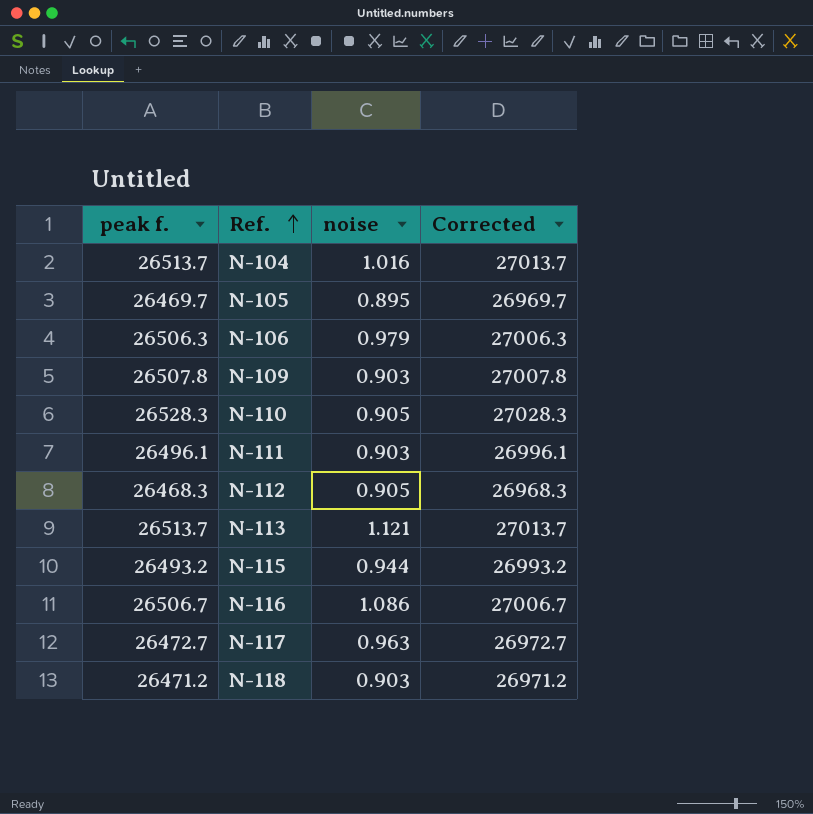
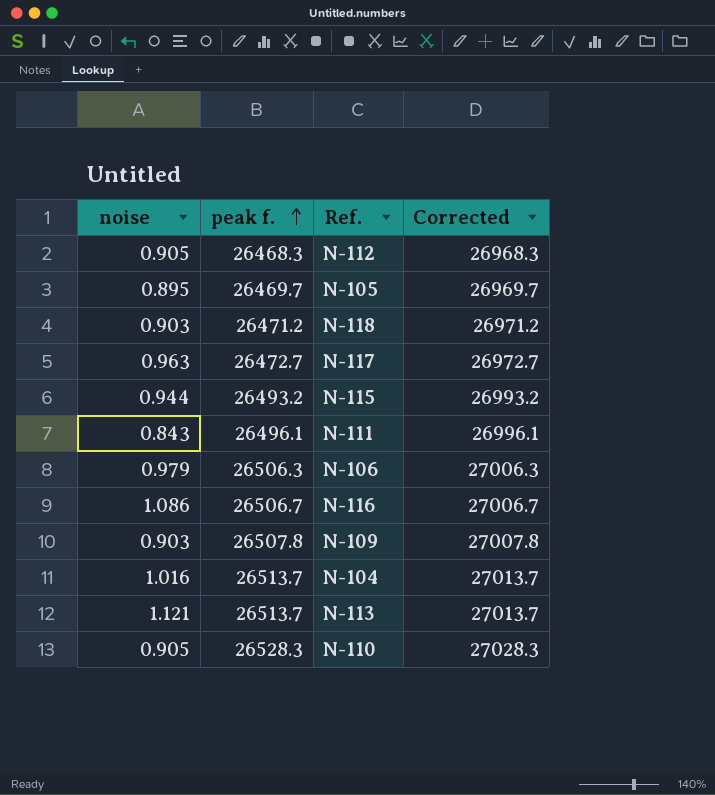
row order: Ref. ascending -> peak f. ascending
column noise | position: 3 -> 1
N-111 | noise: 0.903 -> 0.843

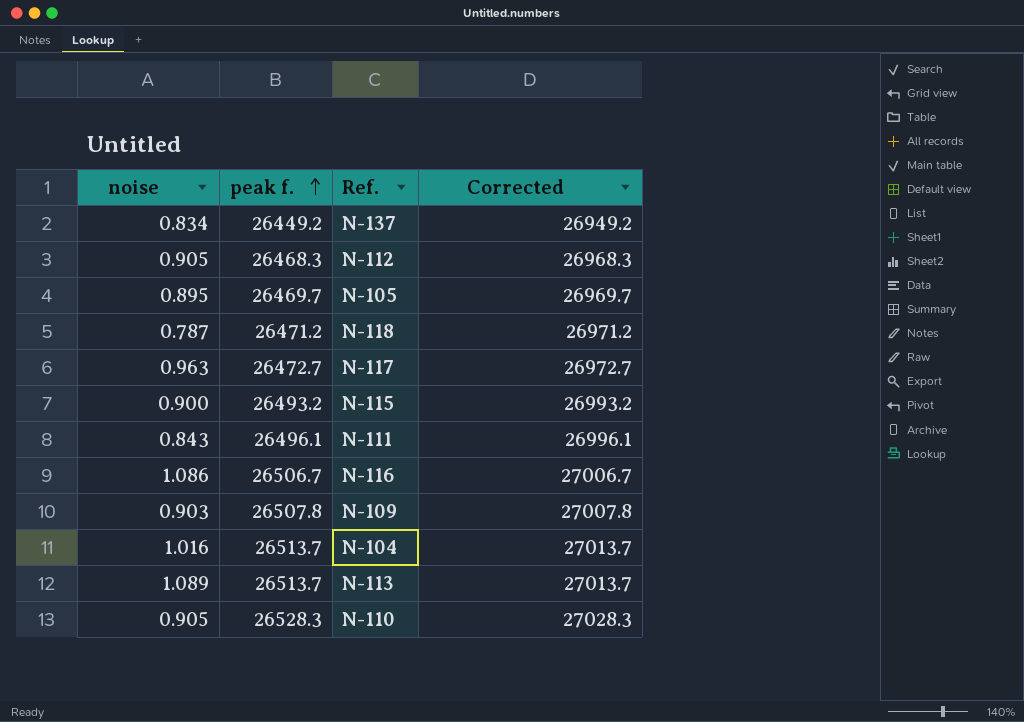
row N-106: 0.979 | 26506.3 | 27006.3 -> none
row N-137: none -> 0.834 | 26449.2 | 26949.2
N-118 | noise: 0.903 -> 0.787
N-115 | noise: 0.944 -> 0.900
N-113 | noise: 1.121 -> 1.089

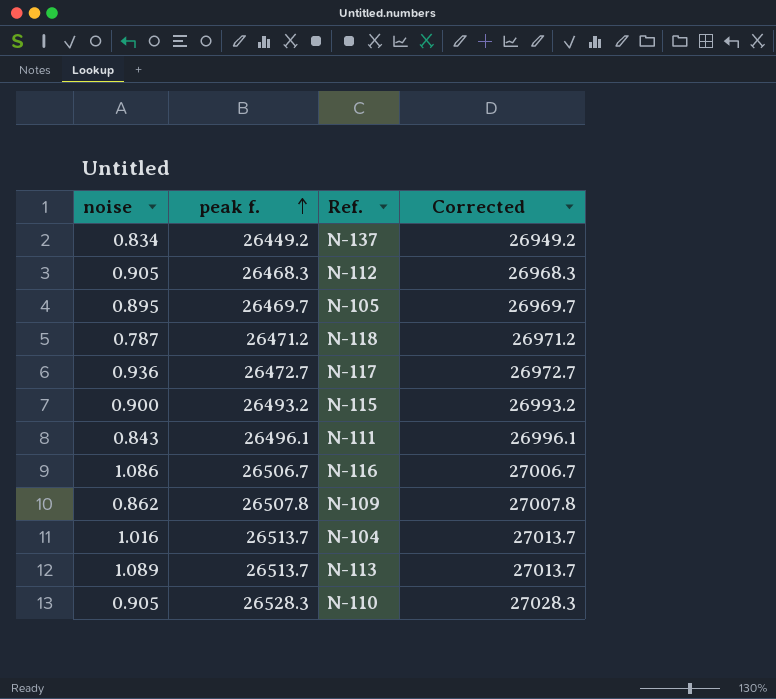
N-117 | noise: 0.963 -> 0.936
N-109 | noise: 0.903 -> 0.862

